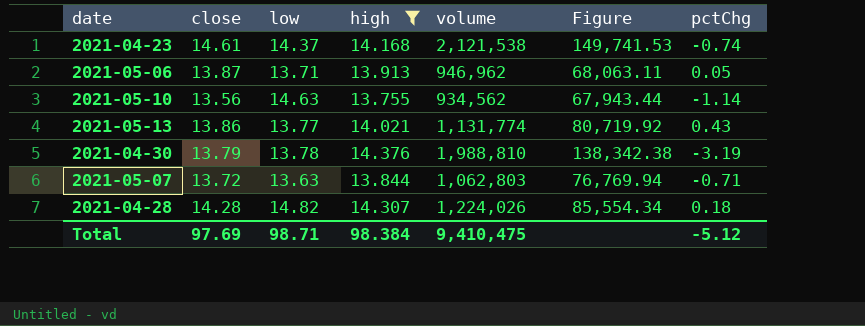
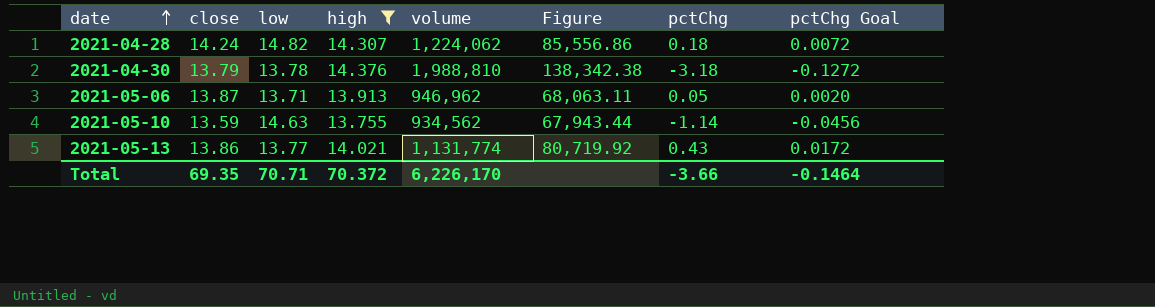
row order: none -> date ascending
column pctChg Goal | formula: none -> [pctChg] * 0.04
row 2021-04-23: 14.61 | 14.37 | 14.168 | 2,121,538 | 149,741.53 | -0.74 -> none
row 2021-05-07: 13.72 | 13.63 | 13.844 | 1,062,803 | 76,769.94 | -0.71 -> none
2021-04-28 | close: 14.28 -> 14.24
2021-04-28 | volume: 1,224,026 -> 1,224,062
2021-04-28 | Figure: 85,554.34 -> 85,556.86
2021-04-30 | pctChg: -3.19 -> -3.18
2021-05-10 | close: 13.56 -> 13.59
Total | close: 97.69 -> 69.35
Total | low: 98.71 -> 70.71
Total | high: 98.384 -> 70.372
Total | volume: 9,410,475 -> 6,226,170
Total | pctChg: -5.12 -> -3.66

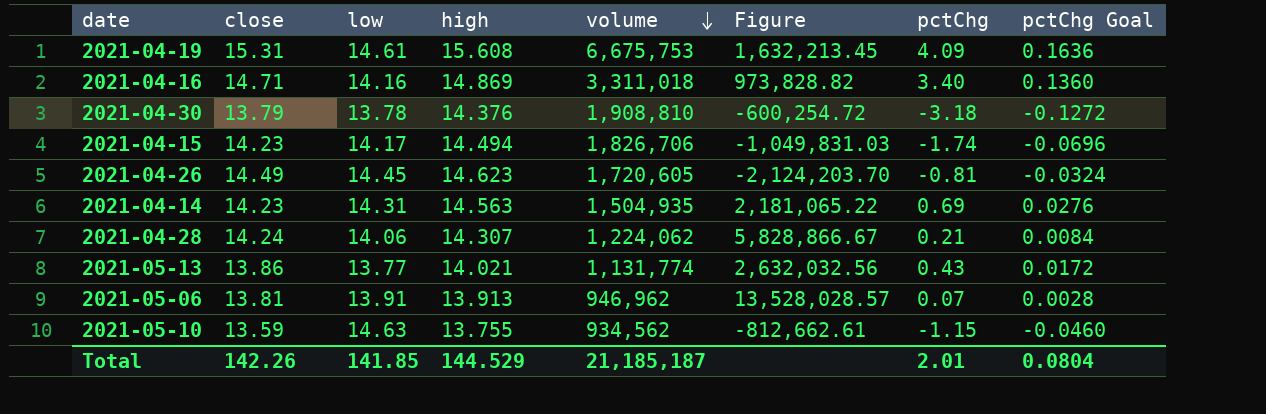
filter: high <= 14.376 -> none
row order: date ascending -> volume descending
column Figure | formula: [volume] / [high] -> [volume] / [pctChg]
2021-04-30 | volume: 1,988,810 -> 1,908,810
2021-04-28 | low: 14.82 -> 14.06
2021-04-28 | pctChg: 0.18 -> 0.21
2021-04-28 | pctChg Goal: 0.0072 -> 0.0084
2021-05-06 | close: 13.87 -> 13.81
2021-05-06 | low: 13.71 -> 13.91
2021-05-06 | pctChg: 0.05 -> 0.07
2021-05-06 | pctChg Goal: 0.0020 -> 0.0028
2021-05-10 | pctChg: -1.14 -> -1.15
2021-05-10 | pctChg Goal: -0.0456 -> -0.0460
Total | close: 69.35 -> 142.26
Total | low: 70.71 -> 141.85
Total | high: 70.372 -> 144.529
Total | volume: 6,226,170 -> 21,185,187
Total | pctChg: -3.66 -> 2.01
Total | pctChg Goal: -0.1464 -> 0.0804

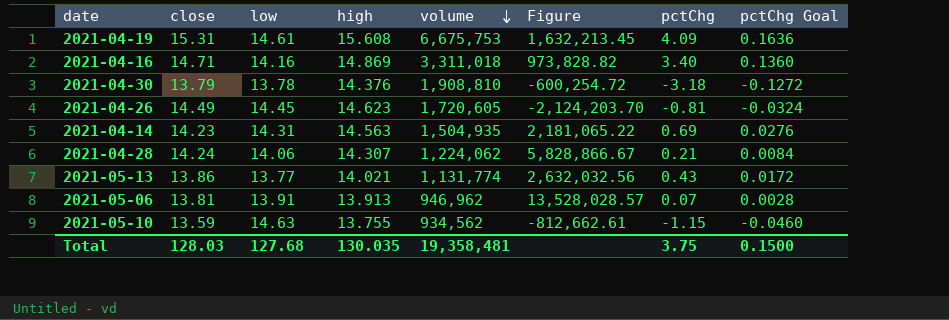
row 2021-04-15: 14.23 | 14.17 | 14.494 | 1,826,706 | -1,049,831.03 | -1.74 | -0.0696 -> none
Total | close: 142.26 -> 128.03
Total | low: 141.85 -> 127.68
Total | high: 144.529 -> 130.035
Total | volume: 21,185,187 -> 19,358,481
Total | pctChg: 2.01 -> 3.75
Total | pctChg Goal: 0.0804 -> 0.1500

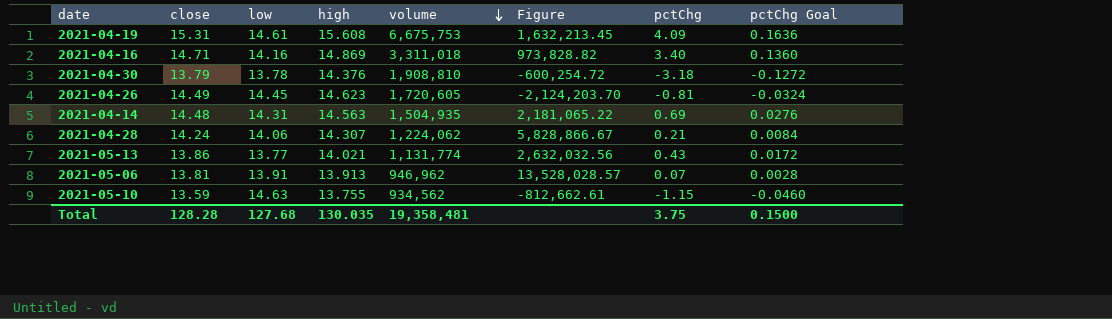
2021-04-14 | close: 14.23 -> 14.48
Total | close: 128.03 -> 128.28

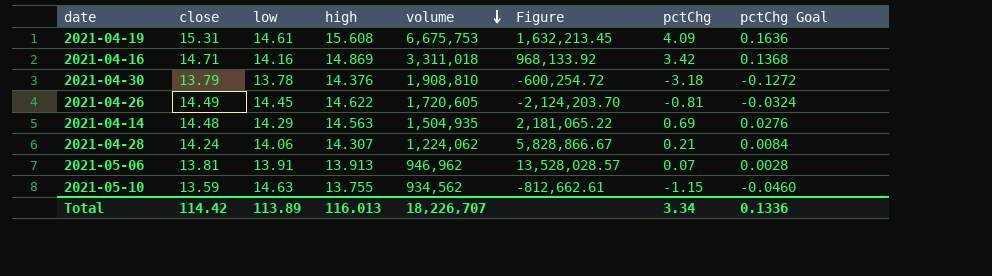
row 2021-05-13: 13.86 | 13.77 | 14.021 | 1,131,774 | 2,632,032.56 | 0.43 | 0.0172 -> none
2021-04-16 | Figure: 973,828.82 -> 968,133.92
2021-04-16 | pctChg: 3.40 -> 3.42
2021-04-16 | pctChg Goal: 0.1360 -> 0.1368
2021-04-26 | high: 14.623 -> 14.622
2021-04-14 | low: 14.31 -> 14.29
Total | close: 128.28 -> 114.42
Total | low: 127.68 -> 113.89
Total | high: 130.035 -> 116.013
Total | volume: 19,358,481 -> 18,226,707
Total | pctChg: 3.75 -> 3.34
Total | pctChg Goal: 0.1500 -> 0.1336

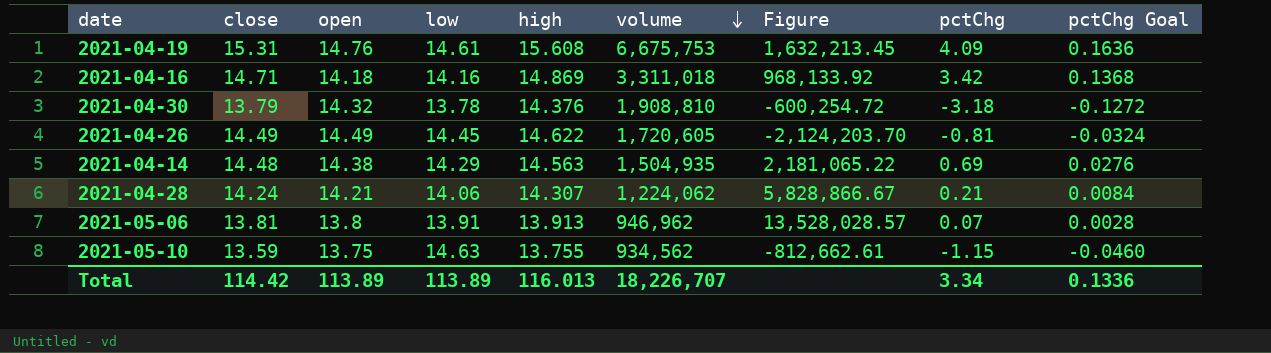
column open | position: none -> 3

